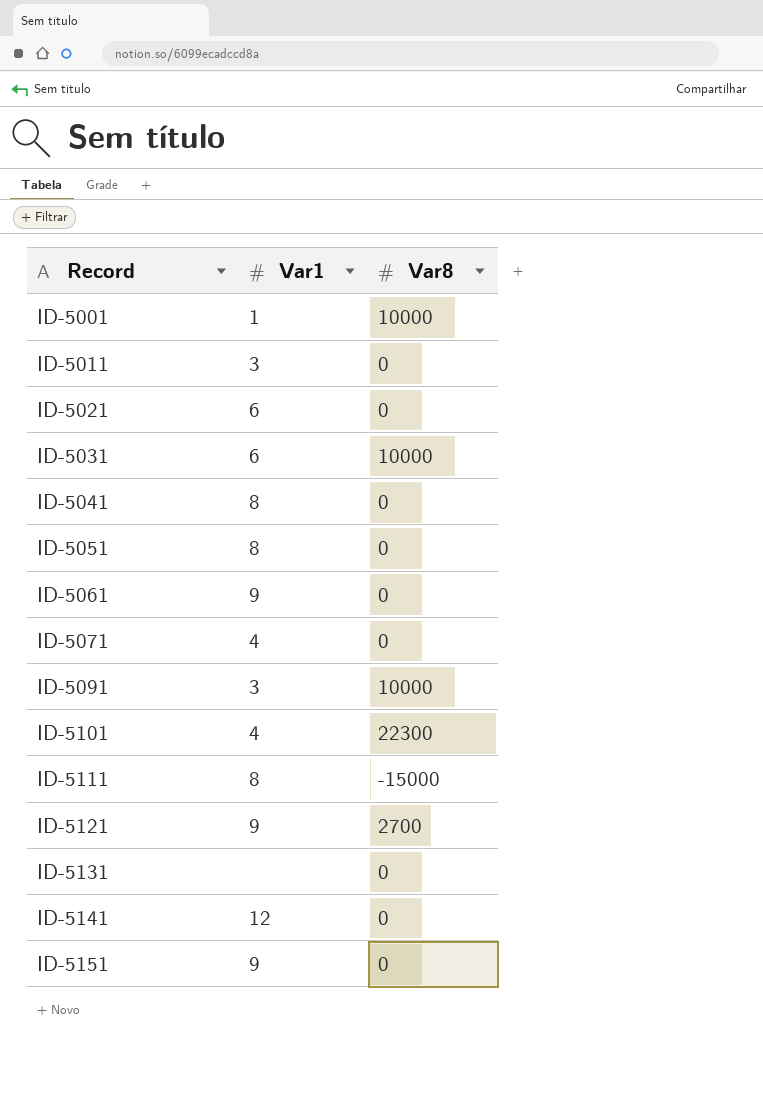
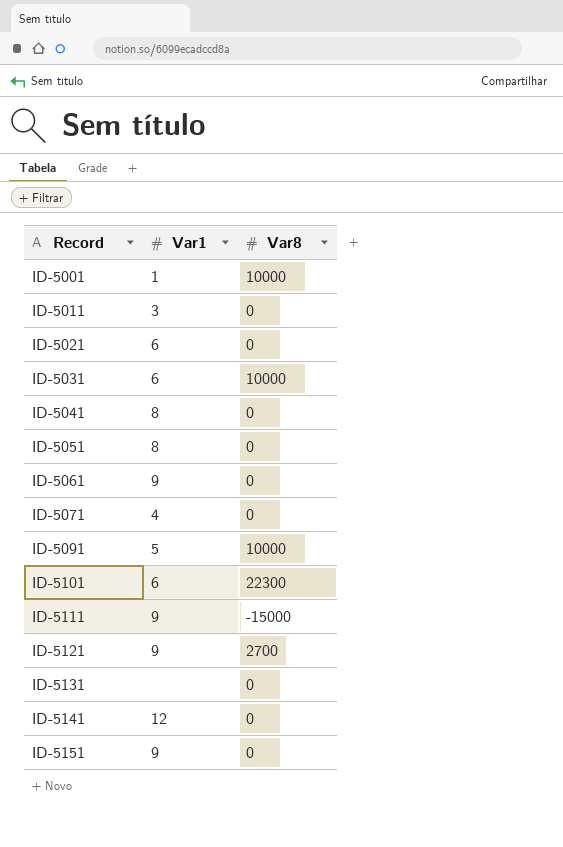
ID-5091 | Var1: 3 -> 5
ID-5101 | Var1: 4 -> 6
ID-5111 | Var1: 8 -> 9

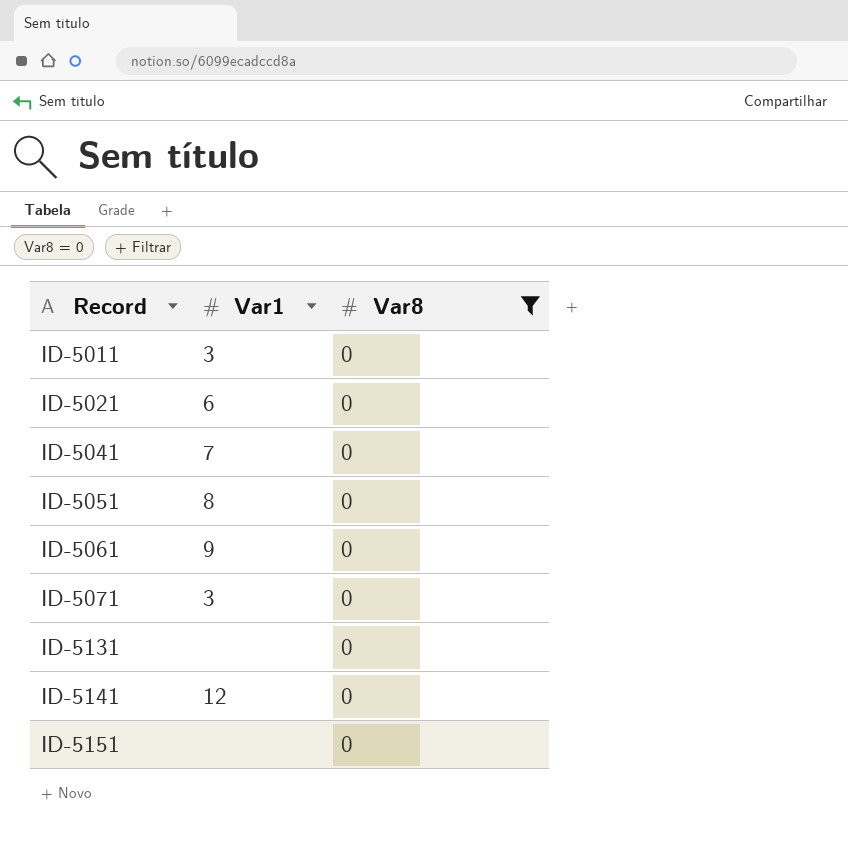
filter: none -> Var8 = 0
ID-5041 | Var1: 8 -> 7
ID-5071 | Var1: 4 -> 3
ID-5151 | Var1: 9 -> none

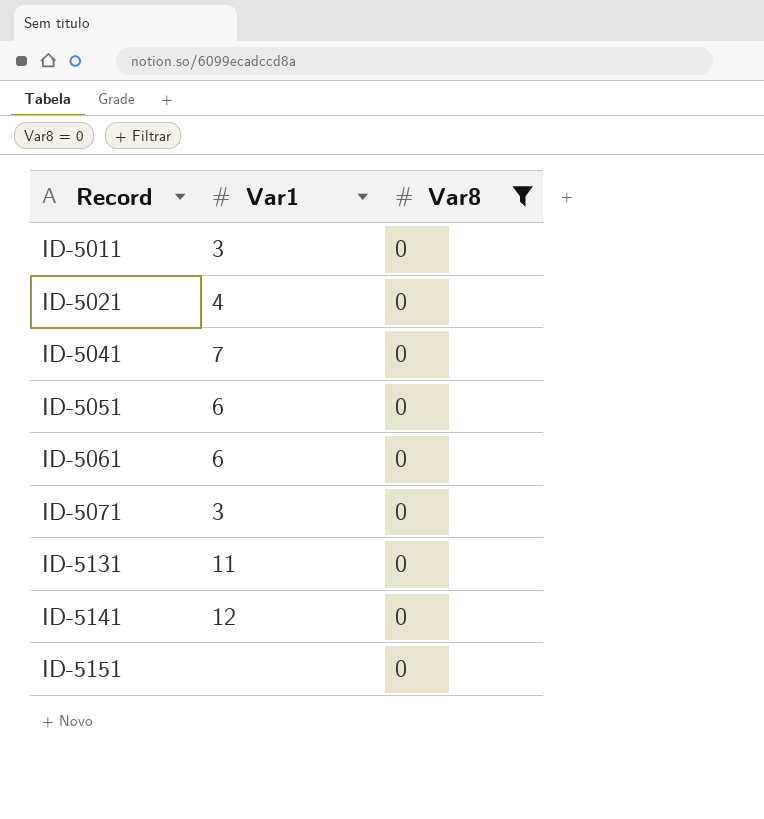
ID-5021 | Var1: 6 -> 4
ID-5051 | Var1: 8 -> 6
ID-5061 | Var1: 9 -> 6
ID-5131 | Var1: none -> 11

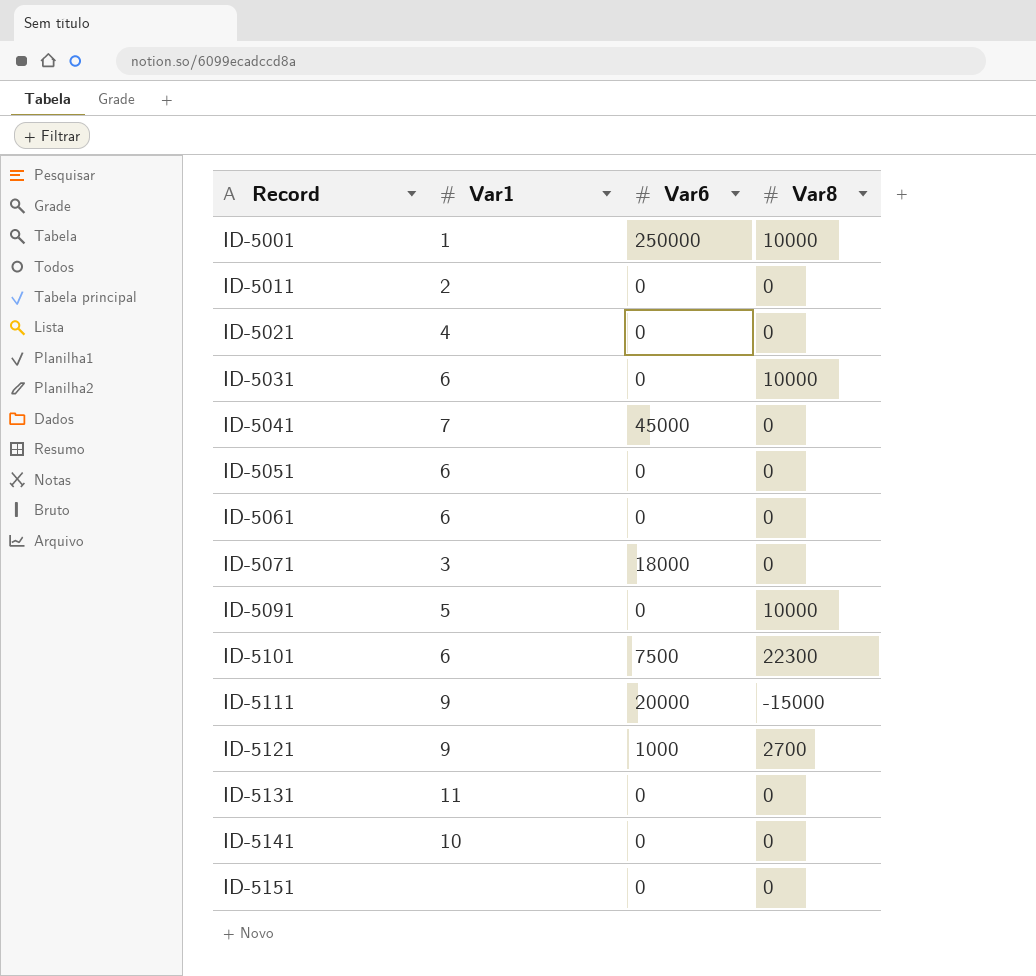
filter: Var8 = 0 -> none
column Var6 | position: none -> 3
ID-5011 | Var1: 3 -> 2
ID-5141 | Var1: 12 -> 10

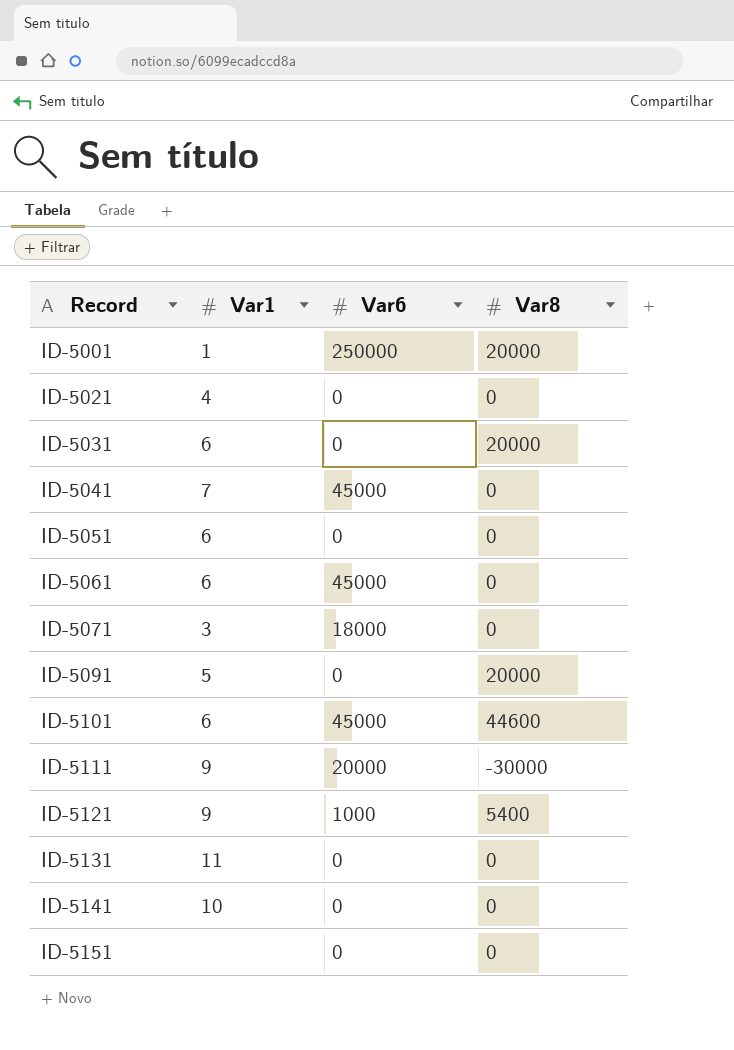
row ID-5011: 2 | 0 | 0 -> none
ID-5001 | Var8: 10000 -> 20000
ID-5031 | Var8: 10000 -> 20000
ID-5061 | Var6: 0 -> 45000
ID-5091 | Var8: 10000 -> 20000
ID-5101 | Var6: 7500 -> 45000
ID-5101 | Var8: 22300 -> 44600
ID-5111 | Var8: -15000 -> -30000
ID-5121 | Var8: 2700 -> 5400

